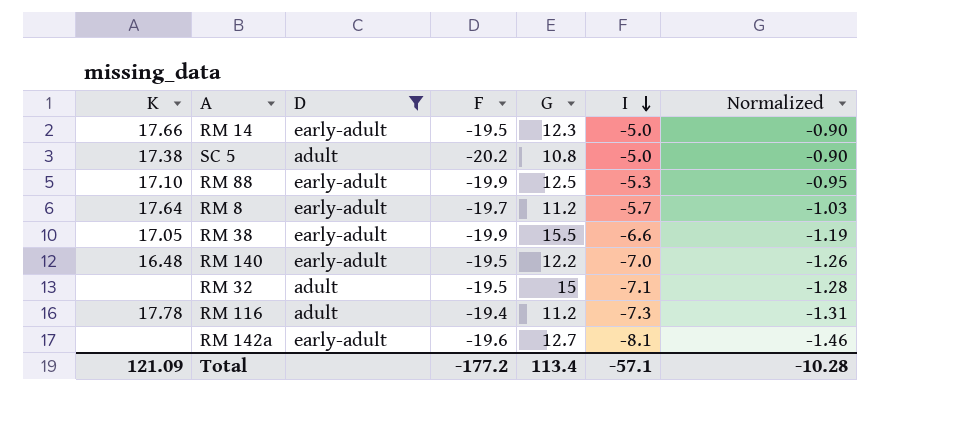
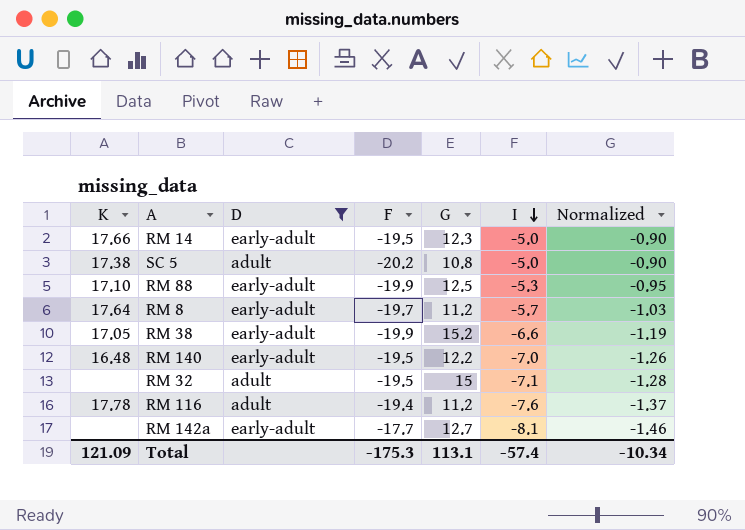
RM 38 | G: 15.5 -> 15.2
RM 116 | I: -7.3 -> -7.6
RM 116 | Normalized: -1.31 -> -1.37
RM 142a | F: -19.6 -> -17.7
Total | F: -177.2 -> -175.3
Total | G: 113.4 -> 113.1
Total | I: -57.1 -> -57.4
Total | Normalized: -10.28 -> -10.34

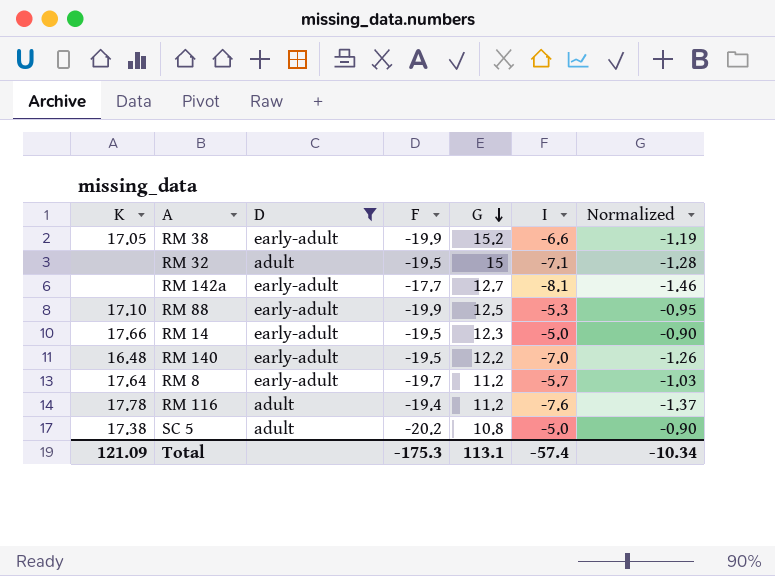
row order: I descending -> G descending

